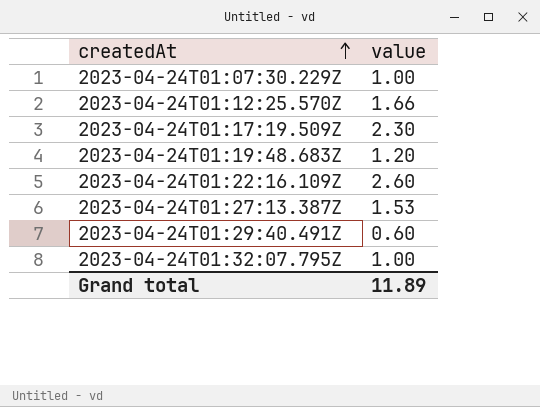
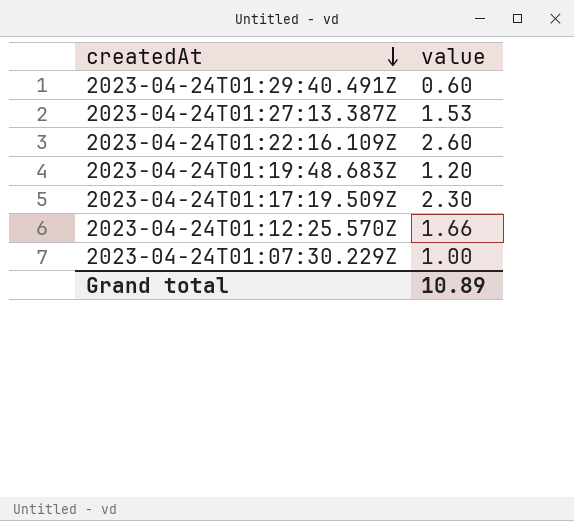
row order: createdAt ascending -> createdAt descending
row 2023-04-24T01:32:07.795Z: 1.00 -> none
Grand total | value: 11.89 -> 10.89

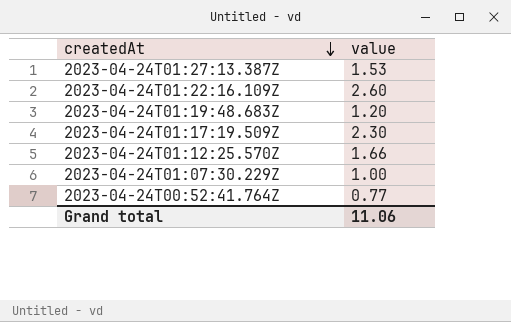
row 2023-04-24T01:29:40.491Z: 0.60 -> none
row 2023-04-24T00:52:41.764Z: none -> 0.77
Grand total | value: 10.89 -> 11.06

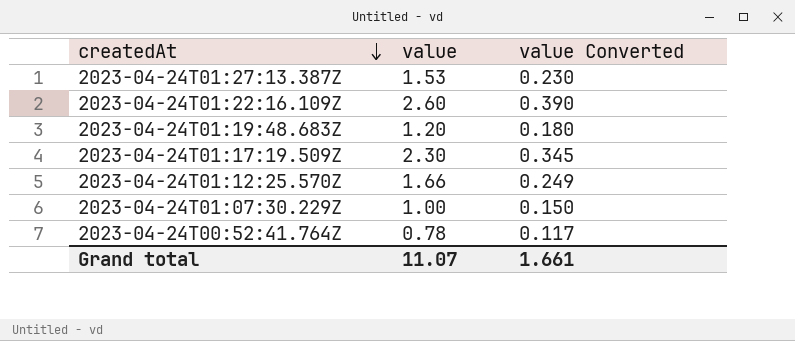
column value Converted | formula: none -> [value] * 0.15
2023-04-24T00:52:41.764Z | value: 0.77 -> 0.78
Grand total | value: 11.06 -> 11.07

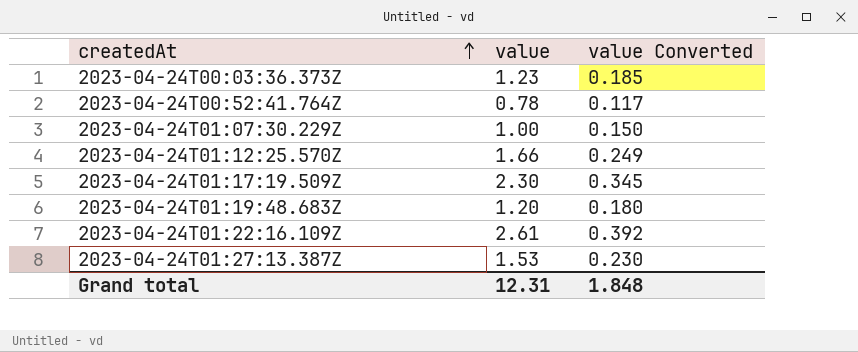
row order: createdAt descending -> createdAt ascending
row 2023-04-24T00:03:36.373Z: none -> 1.23 | 0.185
2023-04-24T01:22:16.109Z | value: 2.60 -> 2.61
2023-04-24T01:22:16.109Z | value Converted: 0.390 -> 0.392
Grand total | value: 11.07 -> 12.31
Grand total | value Converted: 1.661 -> 1.848

